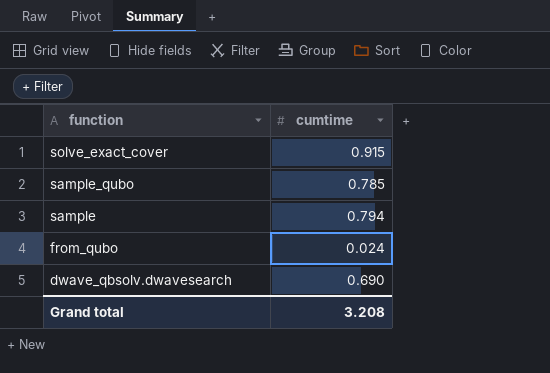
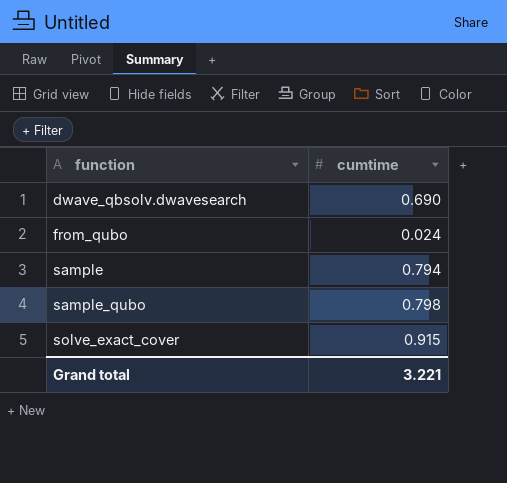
row order: function descending -> function ascending
sample_qubo | cumtime: 0.785 -> 0.798
Grand total | cumtime: 3.208 -> 3.221

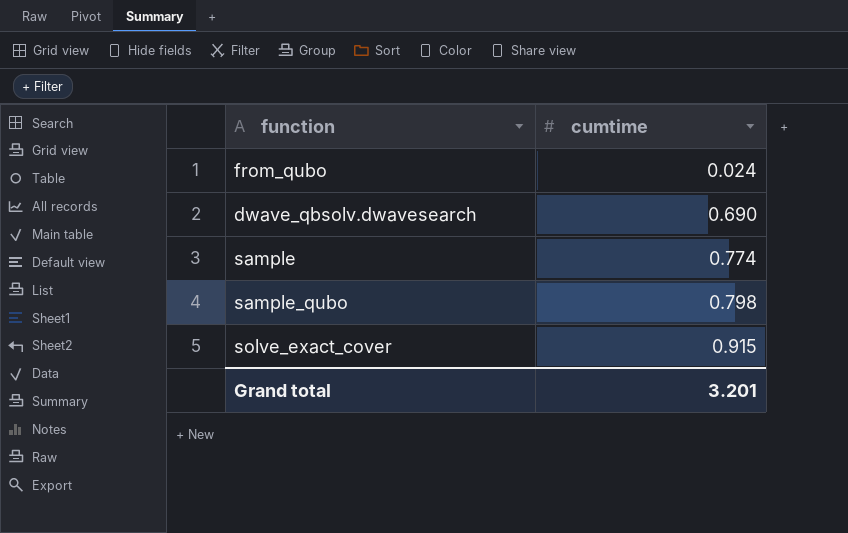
row order: function ascending -> cumtime ascending
sample | cumtime: 0.794 -> 0.774
Grand total | cumtime: 3.221 -> 3.201

